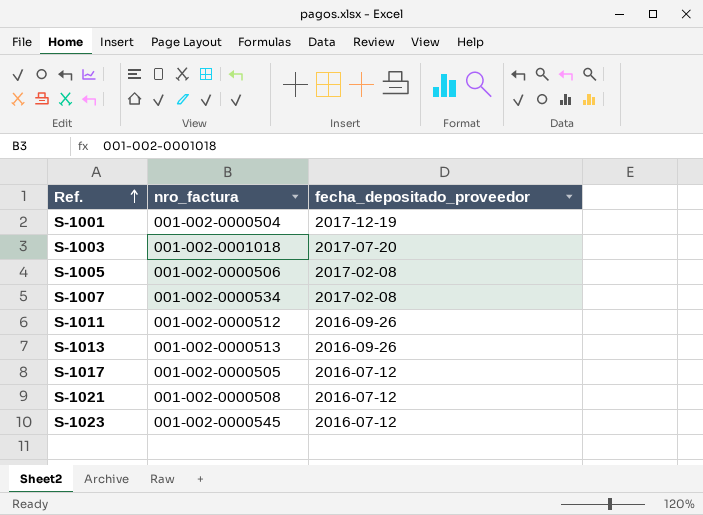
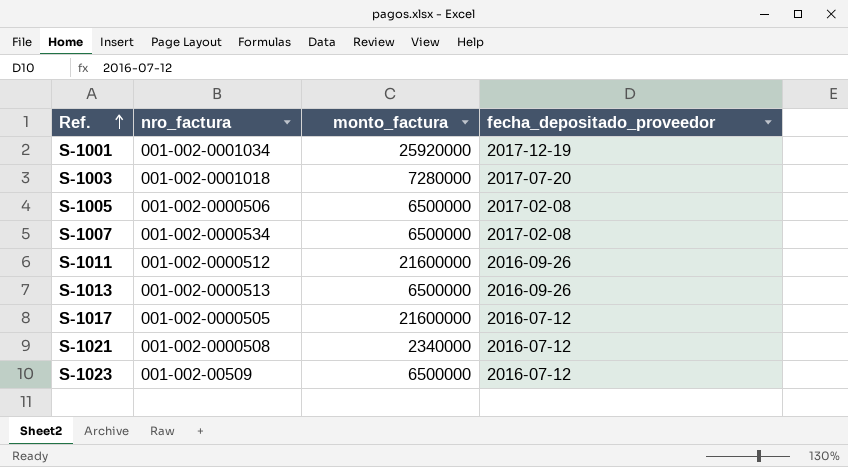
column monto_factura | position: none -> 3
S-1001 | nro_factura: 001-002-0000504 -> 001-002-0001034
S-1023 | nro_factura: 001-002-0000545 -> 001-002-00509

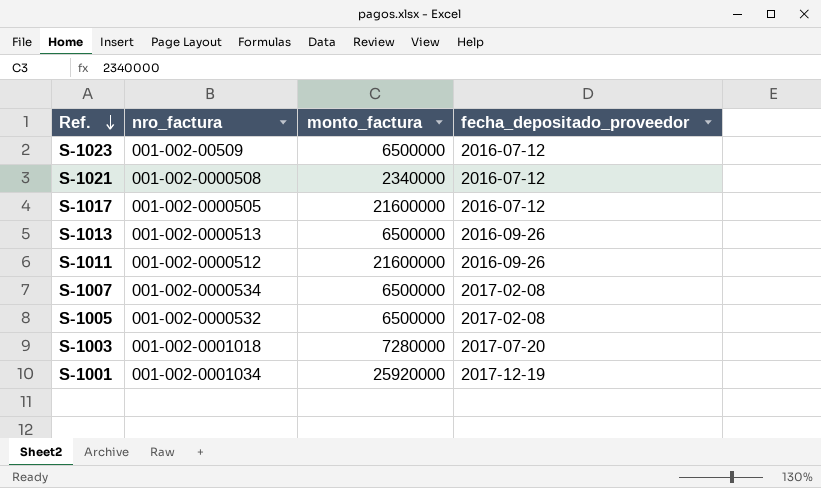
row order: Ref. ascending -> Ref. descending
S-1005 | nro_factura: 001-002-0000506 -> 001-002-0000532

